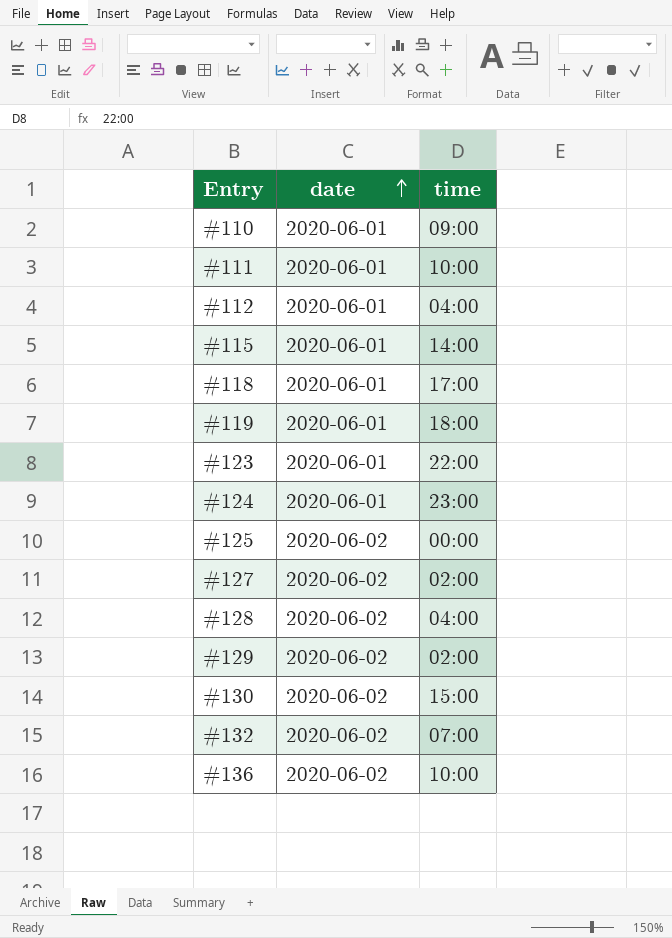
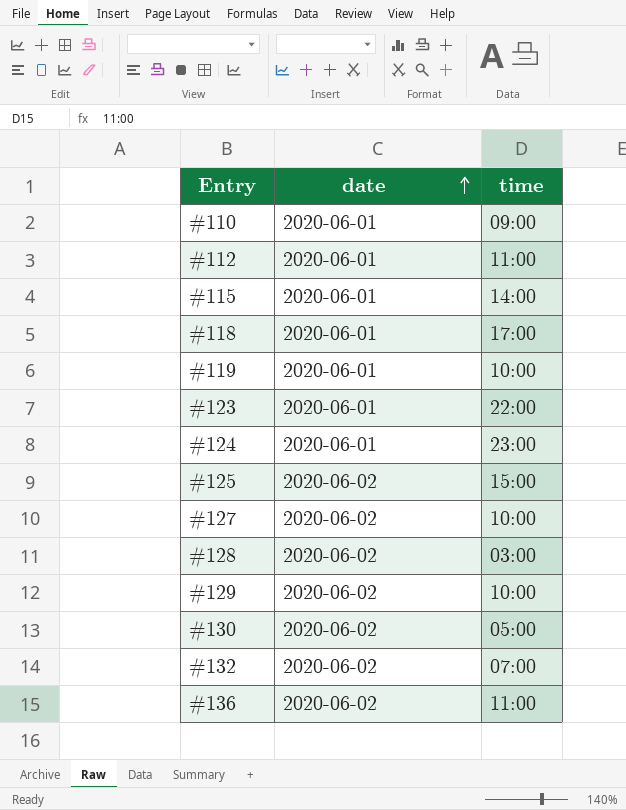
row #111: 2020-06-01 | 10:00 -> none
#112 | time: 04:00 -> 11:00
#119 | time: 18:00 -> 10:00
#125 | time: 00:00 -> 15:00
#127 | time: 02:00 -> 10:00
#128 | time: 04:00 -> 03:00
#129 | time: 02:00 -> 10:00
#130 | time: 15:00 -> 05:00
#136 | time: 10:00 -> 11:00

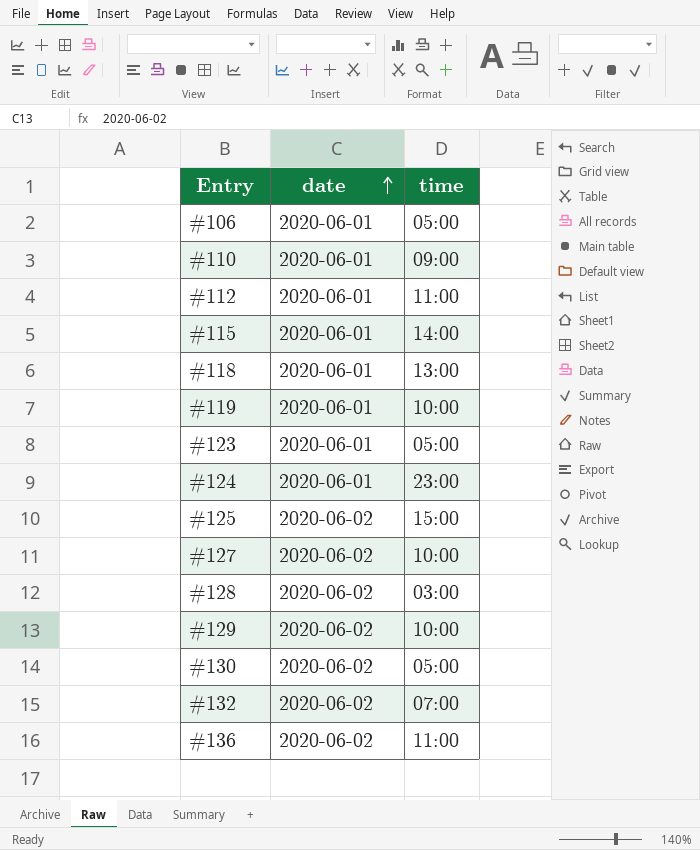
row #106: none -> 2020-06-01 | 05:00
#118 | time: 17:00 -> 13:00
#123 | time: 22:00 -> 05:00

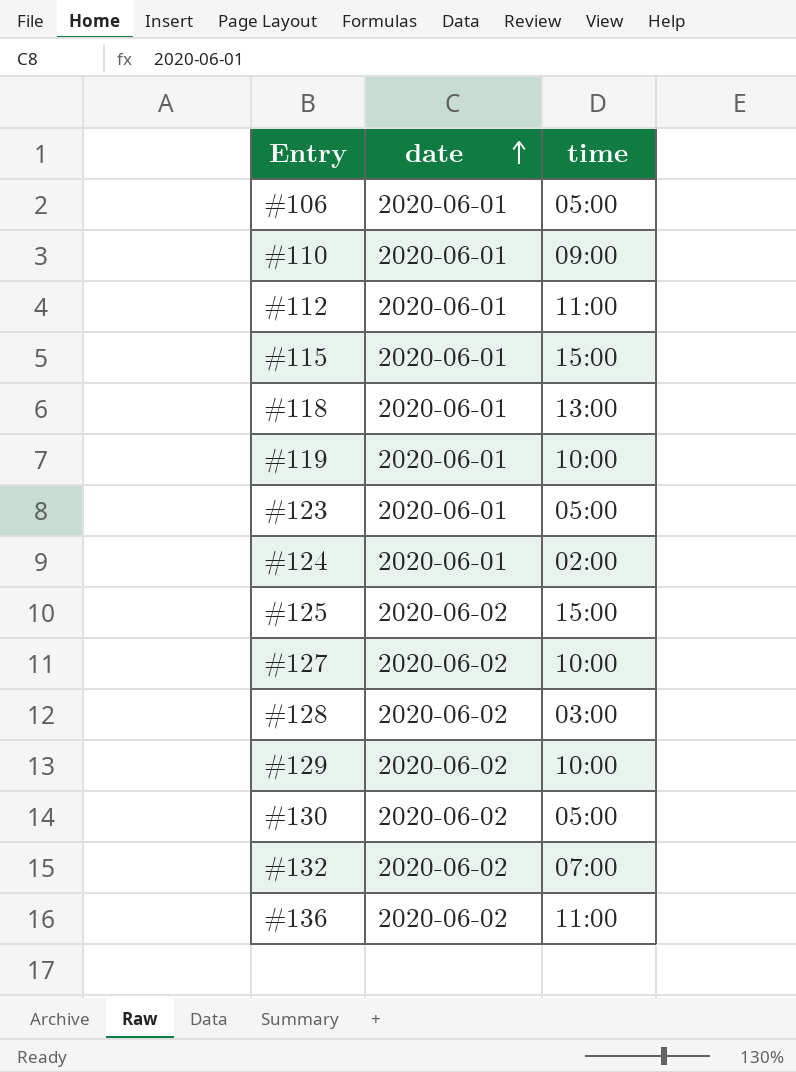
#115 | time: 14:00 -> 15:00
#124 | time: 23:00 -> 02:00

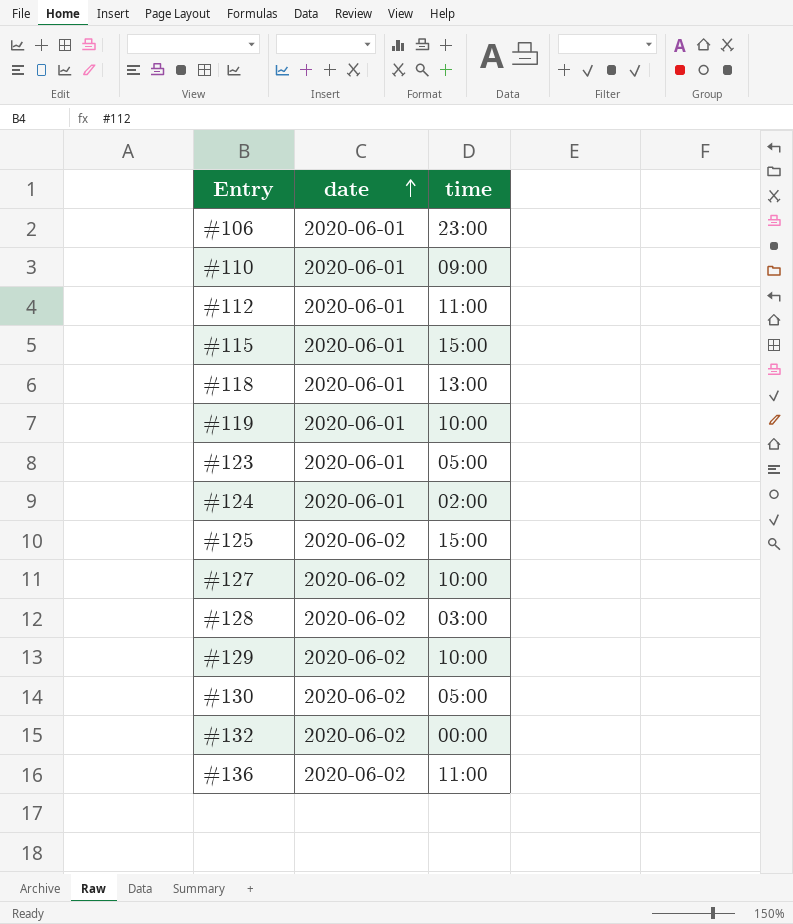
#106 | time: 05:00 -> 23:00
#132 | time: 07:00 -> 00:00

